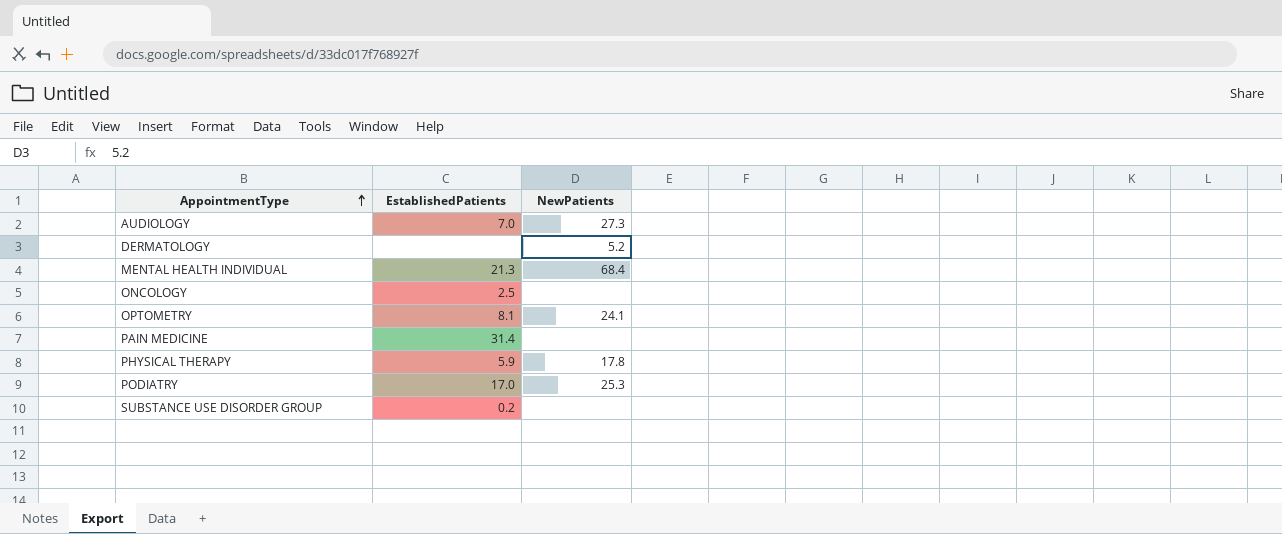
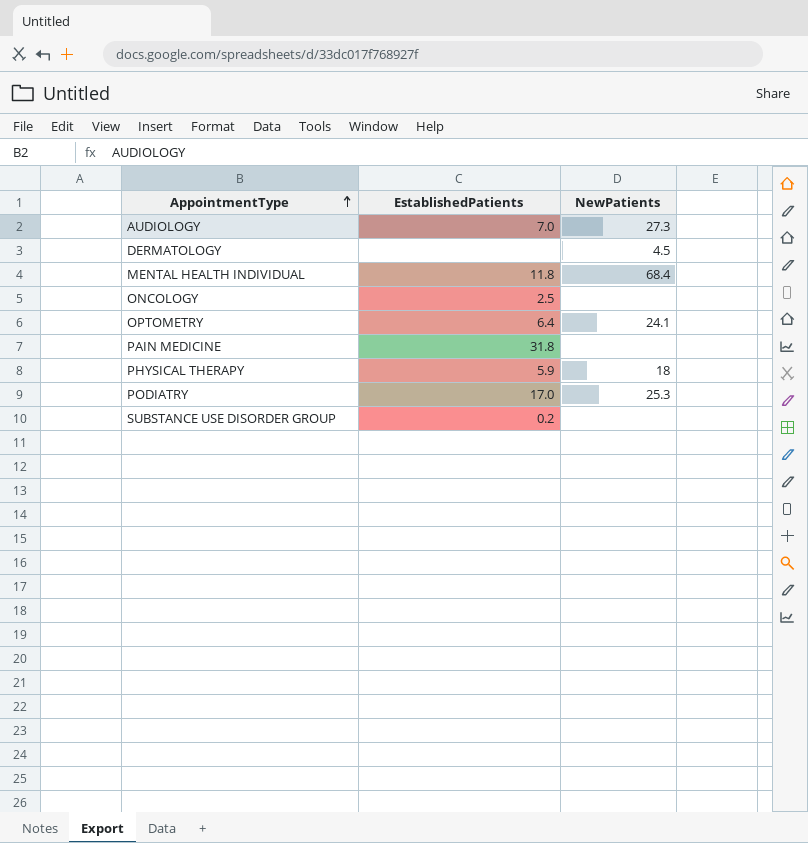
DERMATOLOGY | NewPatients: 5.2 -> 4.5
MENTAL HEALTH INDIVIDUAL | EstablishedPatients: 21.3 -> 11.8
OPTOMETRY | EstablishedPatients: 8.1 -> 6.4
PAIN MEDICINE | EstablishedPatients: 31.4 -> 31.8
PHYSICAL THERAPY | NewPatients: 17.8 -> 18

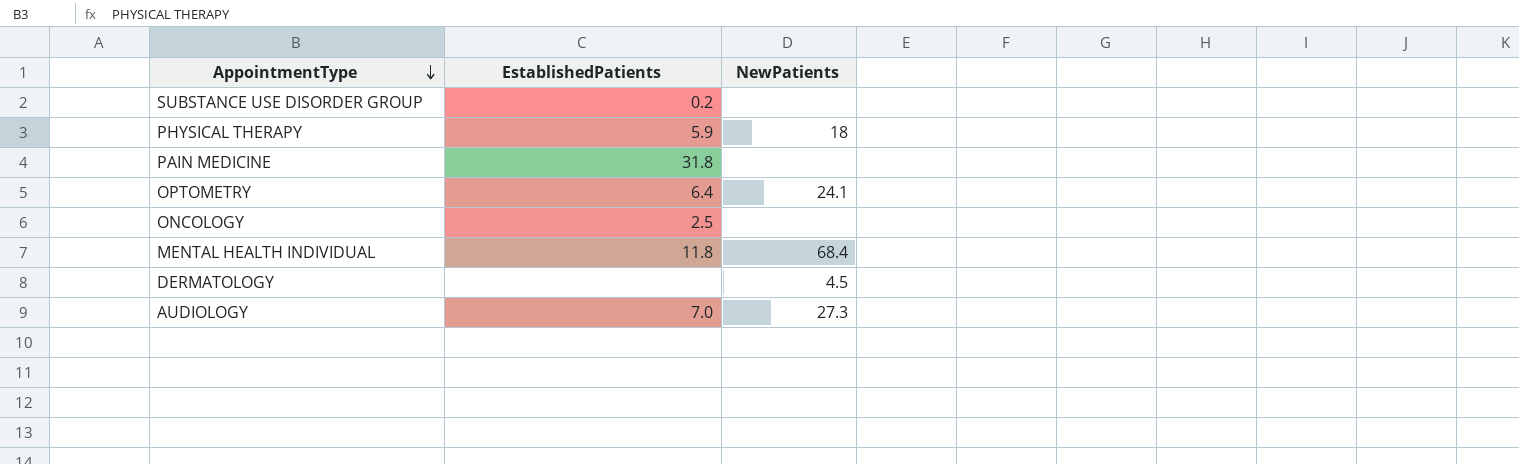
row order: AppointmentType ascending -> AppointmentType descending
row PODIATRY: 17.0 | 25.3 -> none

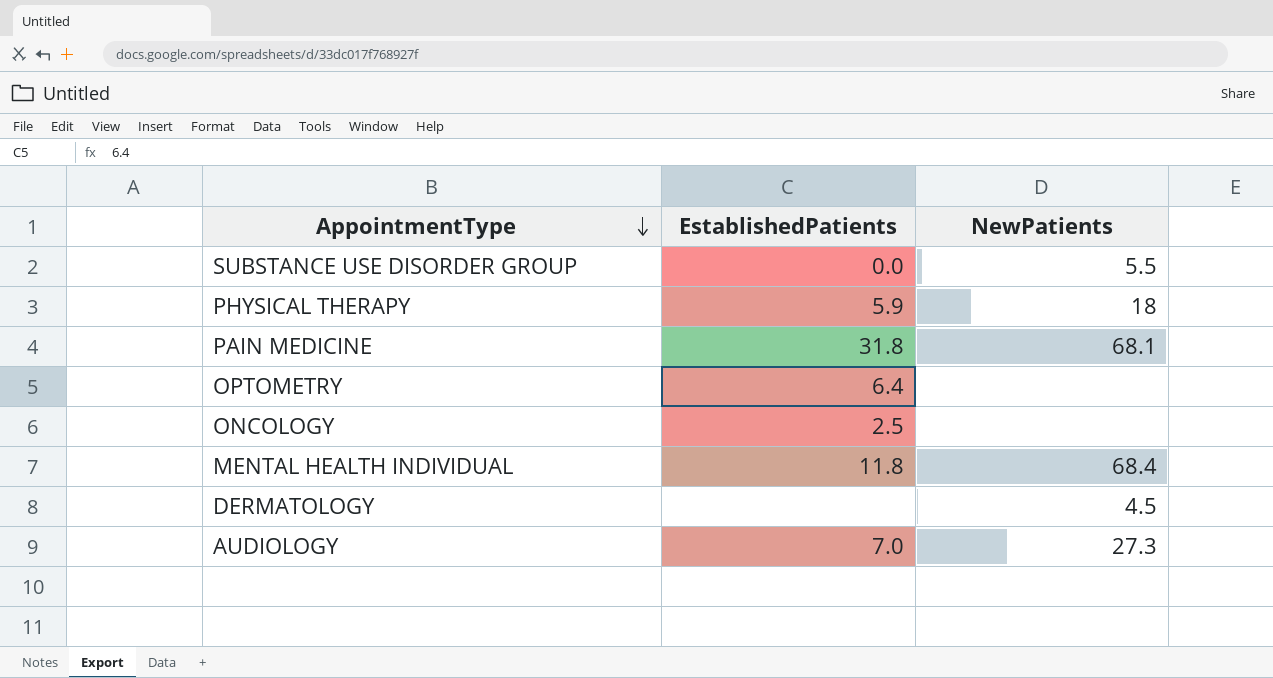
SUBSTANCE USE DISORDER GROUP | EstablishedPatients: 0.2 -> 0.0
SUBSTANCE USE DISORDER GROUP | NewPatients: none -> 5.5
PAIN MEDICINE | NewPatients: none -> 68.1
OPTOMETRY | NewPatients: 24.1 -> none

